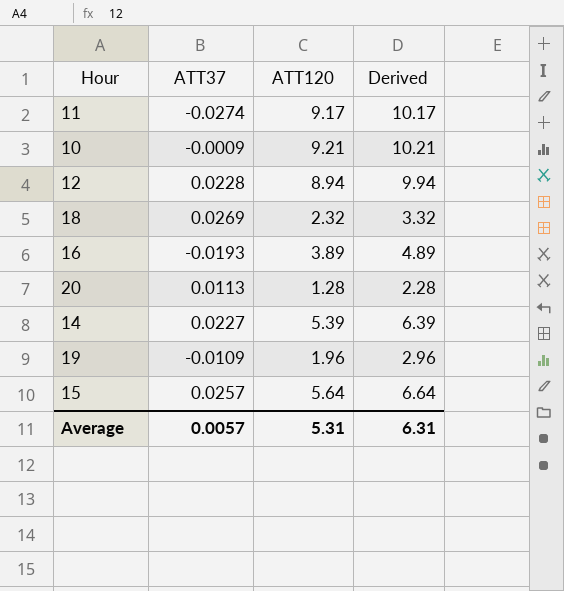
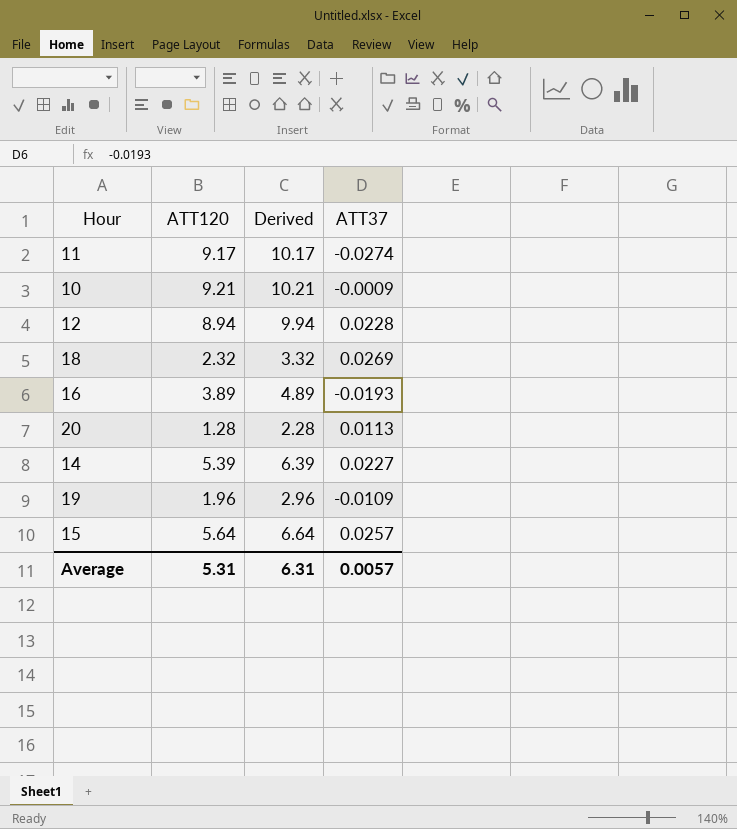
column ATT37 | position: 2 -> 4

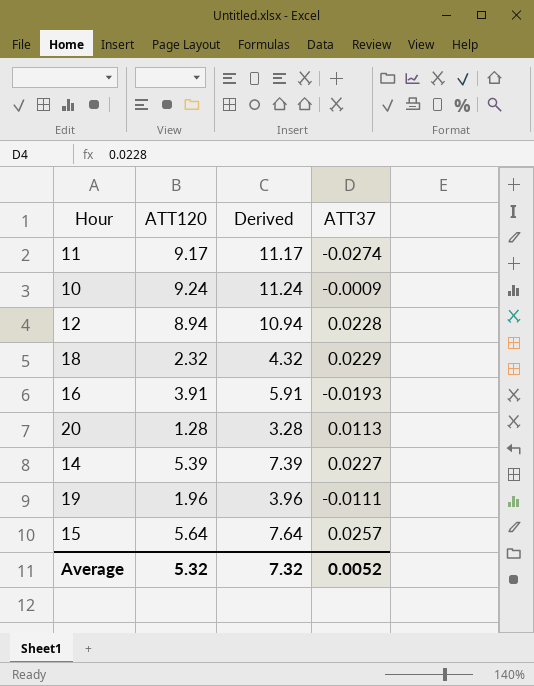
column Derived | formula: [ATT120] + 1 -> [ATT120] + 2
10 | ATT120: 9.21 -> 9.24
18 | ATT37: 0.0269 -> 0.0229
16 | ATT120: 3.89 -> 3.91
19 | ATT37: -0.0109 -> -0.0111
Average | ATT120: 5.31 -> 5.32
Average | Derived: 6.31 -> 7.32
Average | ATT37: 0.0057 -> 0.0052

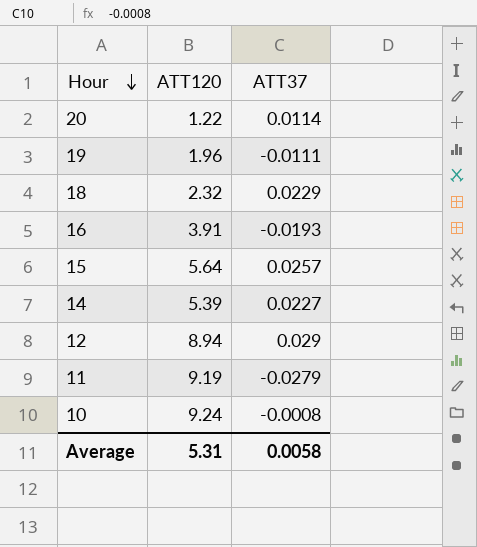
row order: none -> Hour descending
column Derived | formula: [ATT120] + 2 -> none
20 | ATT120: 1.28 -> 1.22
20 | ATT37: 0.0113 -> 0.0114
12 | ATT37: 0.0228 -> 0.029
11 | ATT120: 9.17 -> 9.19
11 | ATT37: -0.0274 -> -0.0279
10 | ATT37: -0.0009 -> -0.0008
Average | ATT120: 5.32 -> 5.31
Average | ATT37: 0.0052 -> 0.0058

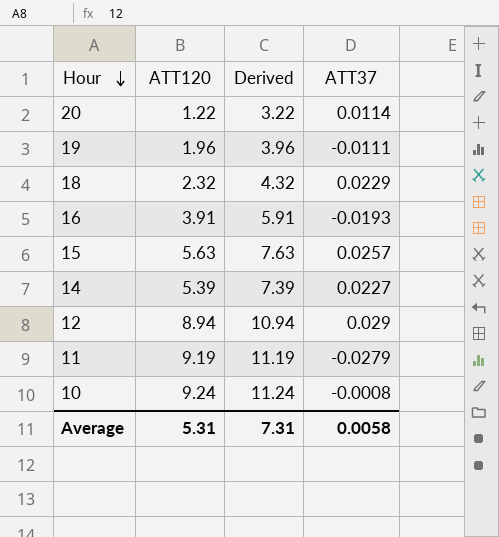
column Derived | formula: none -> [ATT120] + 2
15 | ATT120: 5.64 -> 5.63

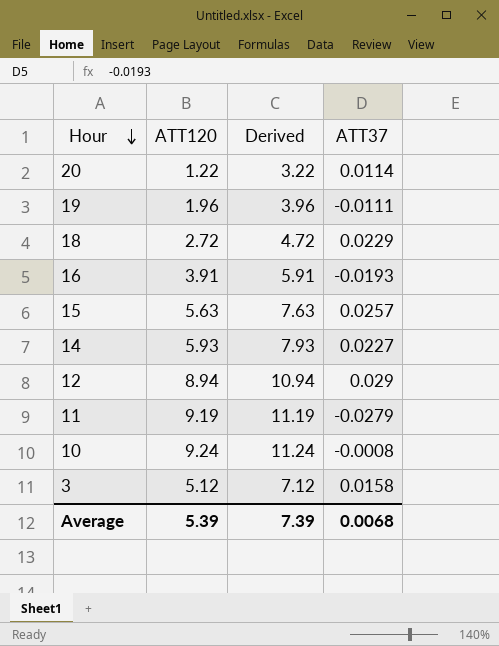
18 | ATT120: 2.32 -> 2.72
18 | Derived: 4.32 -> 4.72
14 | ATT120: 5.39 -> 5.93
14 | Derived: 7.39 -> 7.93
row 3: none -> 5.12 | 7.12 | 0.0158
Average | ATT120: 5.31 -> 5.39
Average | Derived: 7.31 -> 7.39
Average | ATT37: 0.0058 -> 0.0068

